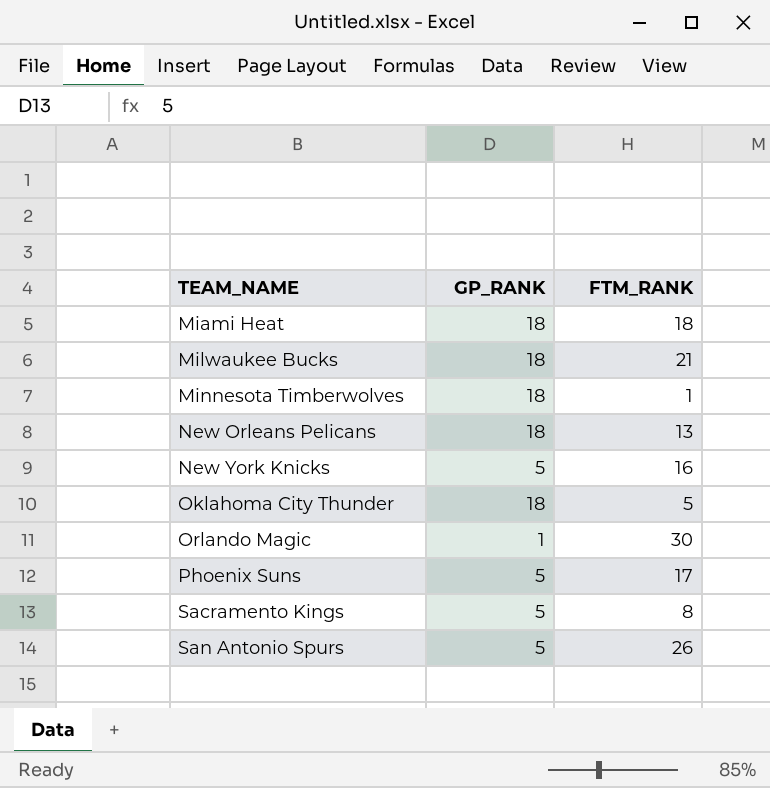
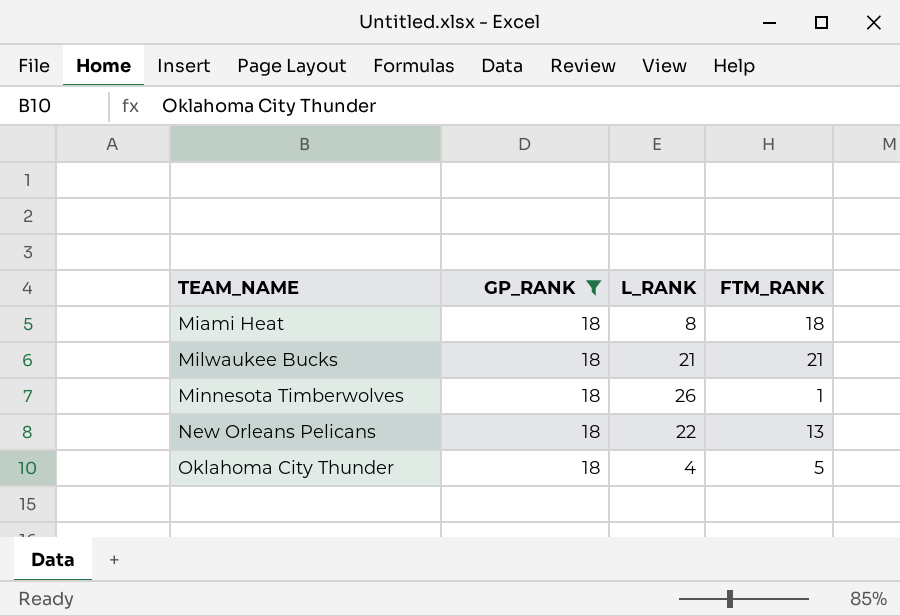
filter: none -> GP_RANK = 18
column L_RANK | position: none -> 3

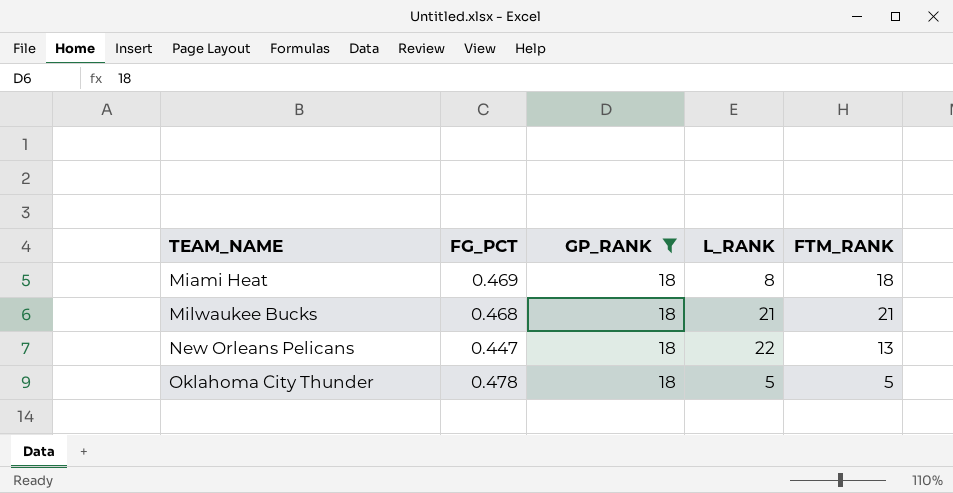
column FG_PCT | position: none -> 2
row Minnesota Timberwolves: 18 | 26 | 1 -> none
Oklahoma City Thunder | L_RANK: 4 -> 5

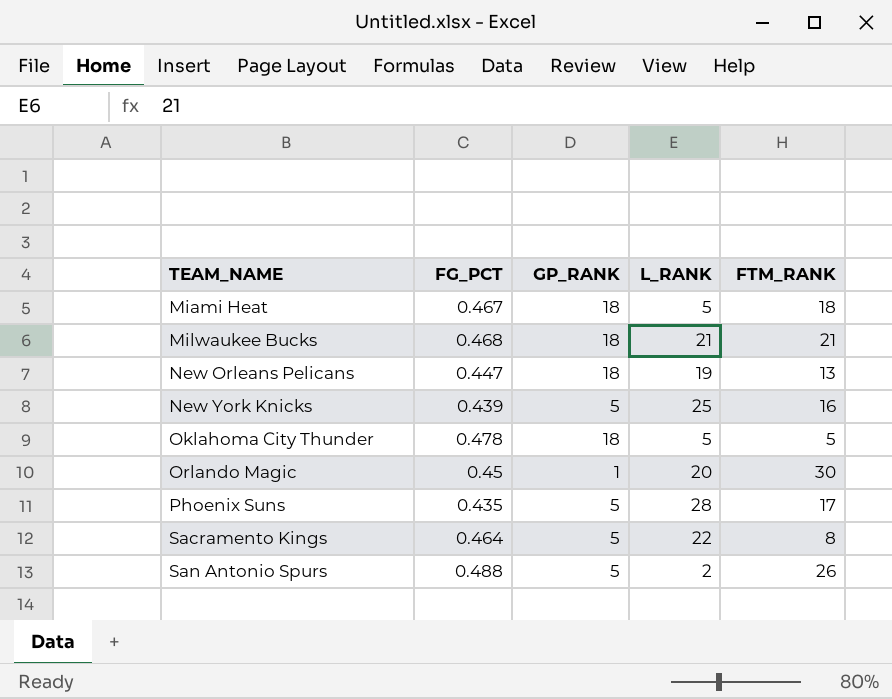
filter: GP_RANK = 18 -> none
Miami Heat | FG_PCT: 0.469 -> 0.467
Miami Heat | L_RANK: 8 -> 5
New Orleans Pelicans | L_RANK: 22 -> 19

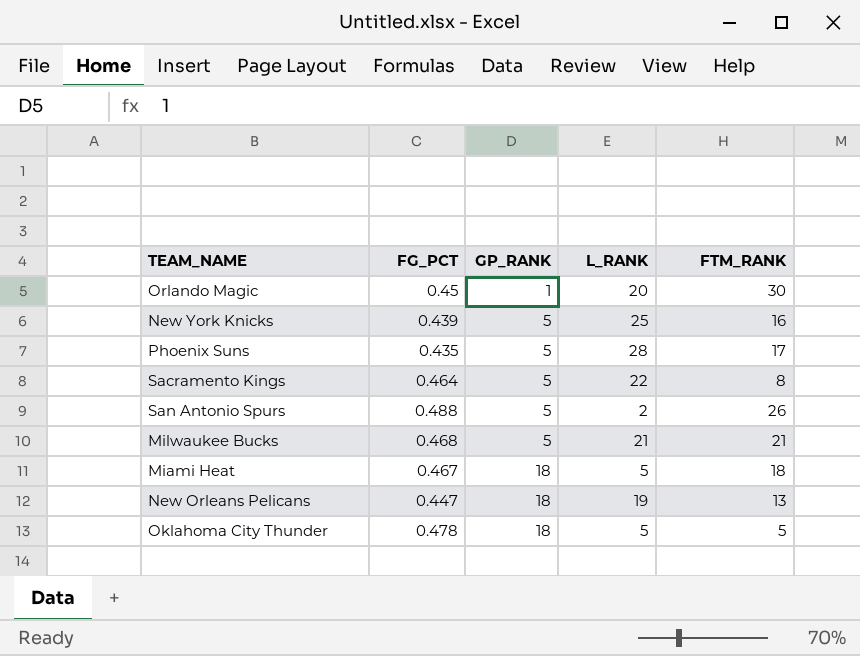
row order: TEAM_NAME ascending -> GP_RANK ascending
Milwaukee Bucks | GP_RANK: 18 -> 5

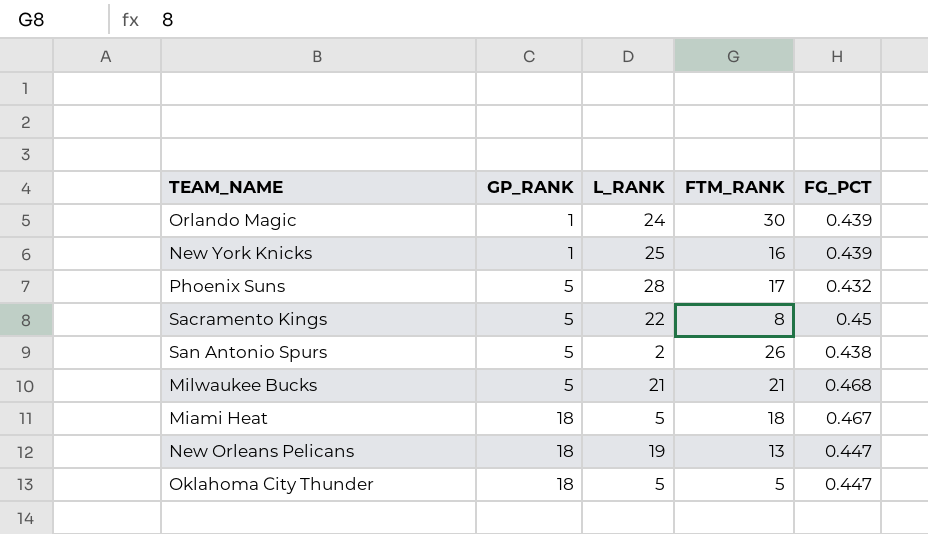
column FG_PCT | position: 2 -> 5
Orlando Magic | L_RANK: 20 -> 24
Orlando Magic | FG_PCT: 0.45 -> 0.439
New York Knicks | GP_RANK: 5 -> 1
Phoenix Suns | FG_PCT: 0.435 -> 0.432
Sacramento Kings | FG_PCT: 0.464 -> 0.45
San Antonio Spurs | FG_PCT: 0.488 -> 0.438
Oklahoma City Thunder | FG_PCT: 0.478 -> 0.447

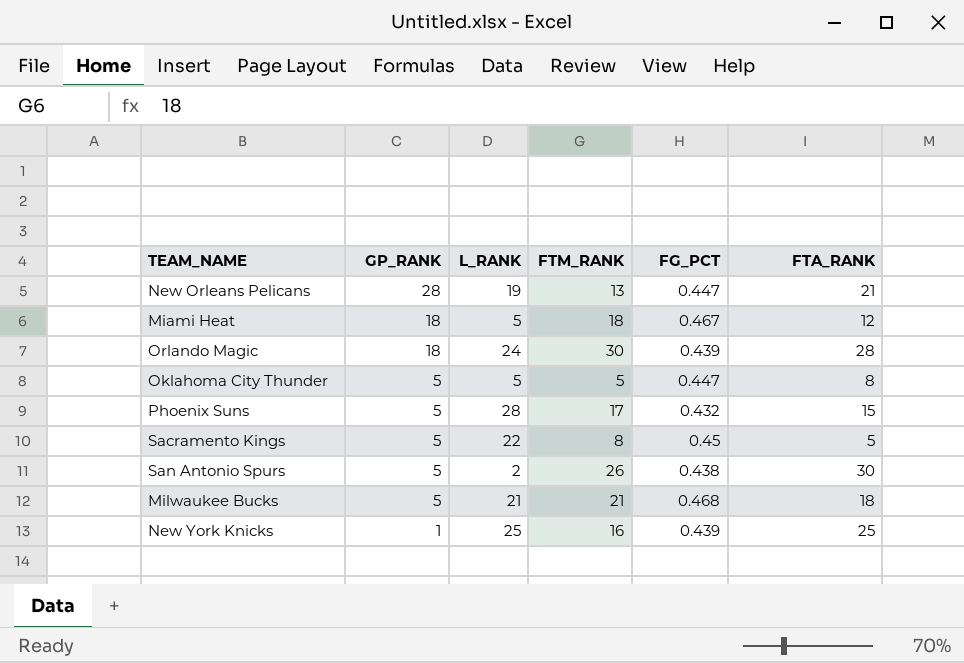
row order: GP_RANK ascending -> GP_RANK descending
column FTA_RANK | position: none -> 6
New Orleans Pelicans | GP_RANK: 18 -> 28
Orlando Magic | GP_RANK: 1 -> 18
Oklahoma City Thunder | GP_RANK: 18 -> 5

